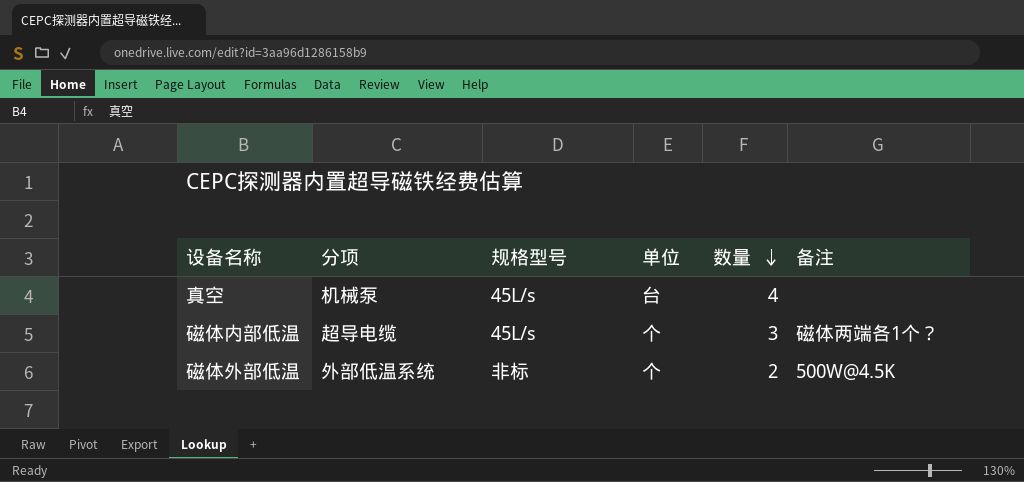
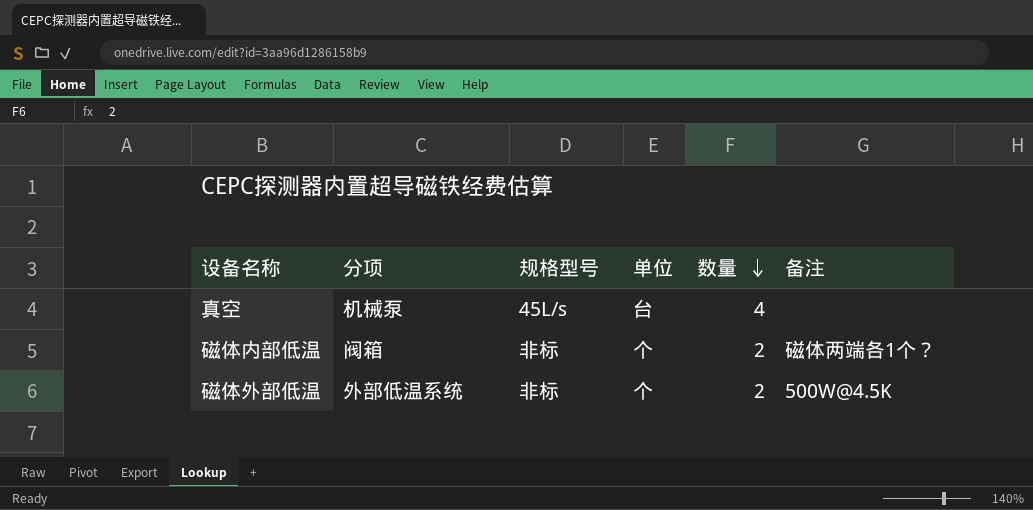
磁体内部低温 | 分项: 超导电缆 -> 阀箱
磁体内部低温 | 规格型号: 45L/s -> 非标
磁体内部低温 | 数量: 3 -> 2

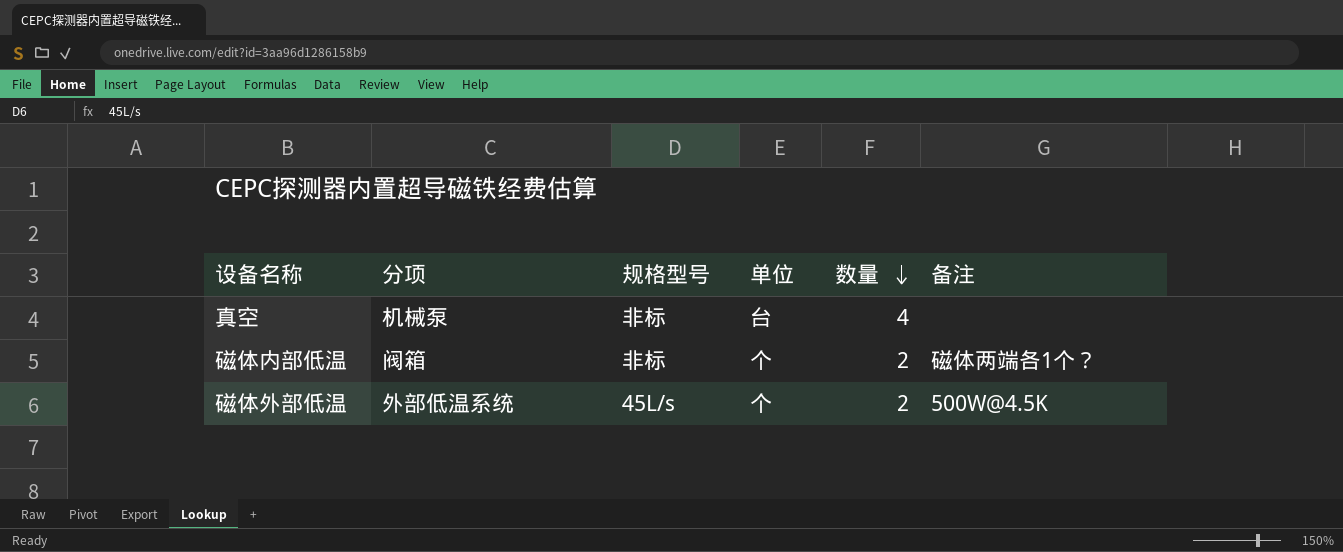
真空 | 规格型号: 45L/s -> 非标
磁体外部低温 | 规格型号: 非标 -> 45L/s

